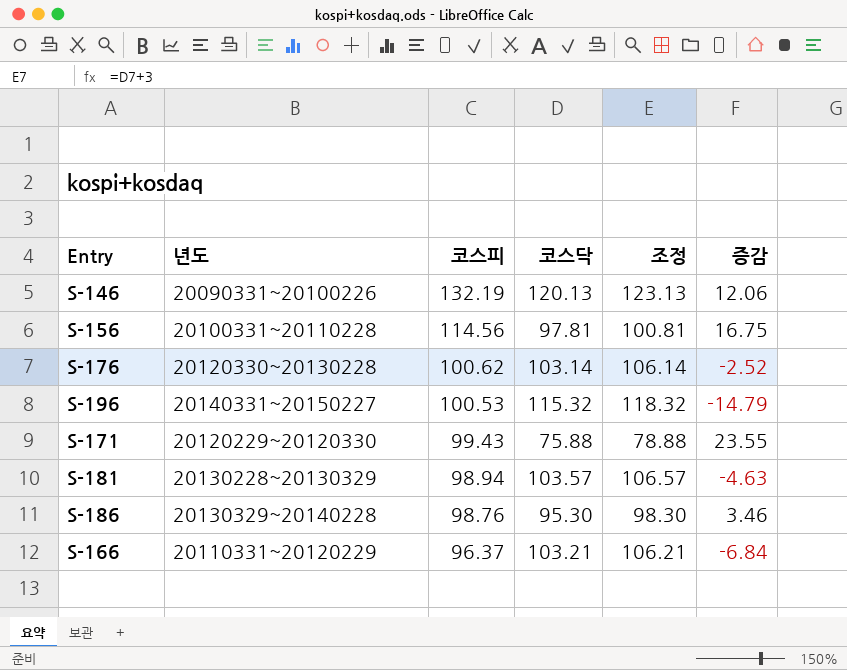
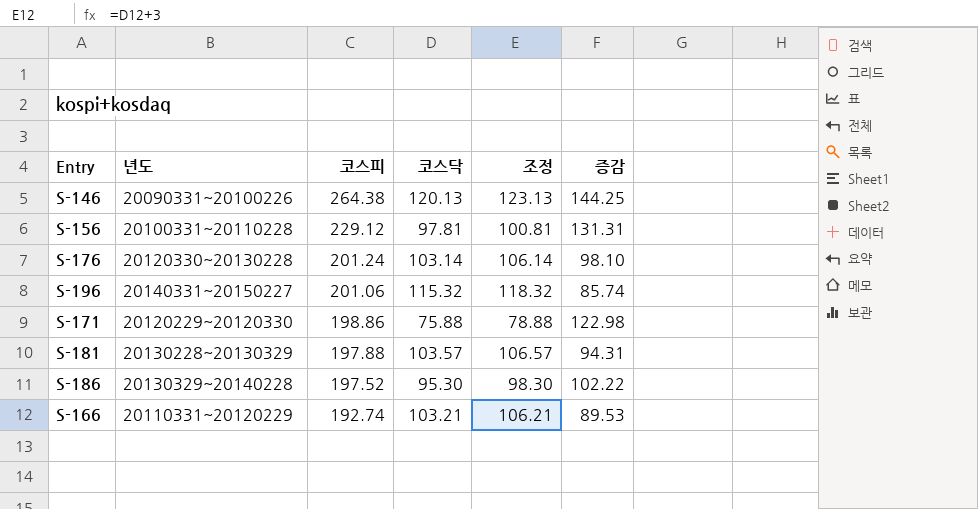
S-146 | 코스피: 132.19 -> 264.38
S-146 | 증감: 12.06 -> 144.25
S-156 | 코스피: 114.56 -> 229.12
S-156 | 증감: 16.75 -> 131.31
S-176 | 코스피: 100.62 -> 201.24
S-176 | 증감: -2.52 -> 98.10
S-196 | 코스피: 100.53 -> 201.06
S-196 | 증감: -14.79 -> 85.74
S-171 | 코스피: 99.43 -> 198.86
S-171 | 증감: 23.55 -> 122.98
S-181 | 코스피: 98.94 -> 197.88
S-181 | 증감: -4.63 -> 94.31
S-186 | 코스피: 98.76 -> 197.52
S-186 | 증감: 3.46 -> 102.22
S-166 | 코스피: 96.37 -> 192.74
S-166 | 증감: -6.84 -> 89.53

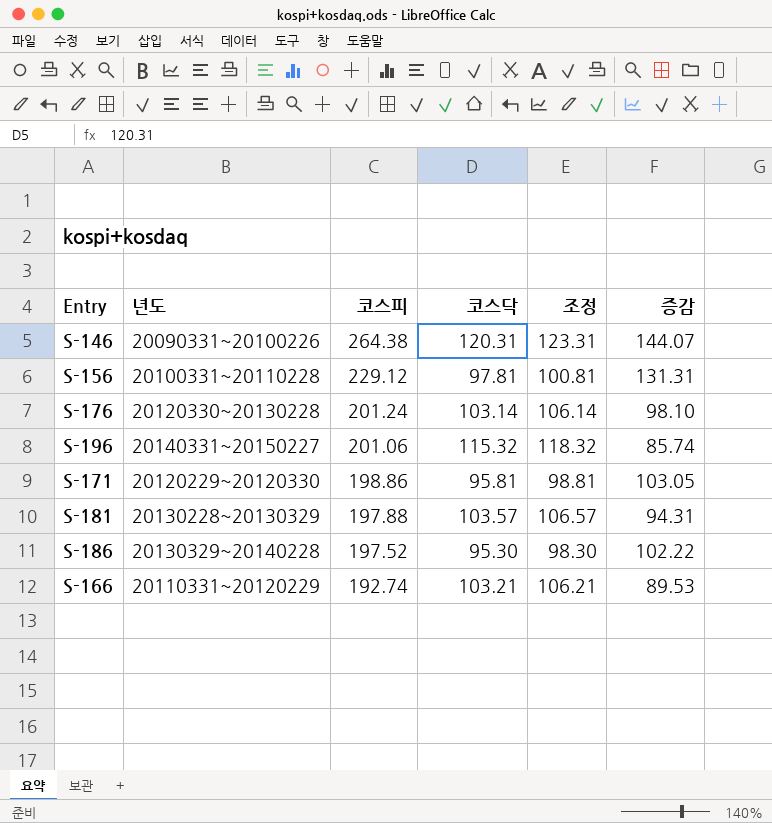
S-146 | 코스닥: 120.13 -> 120.31
S-146 | 조정: 123.13 -> 123.31
S-146 | 증감: 144.25 -> 144.07
S-171 | 코스닥: 75.88 -> 95.81
S-171 | 조정: 78.88 -> 98.81
S-171 | 증감: 122.98 -> 103.05

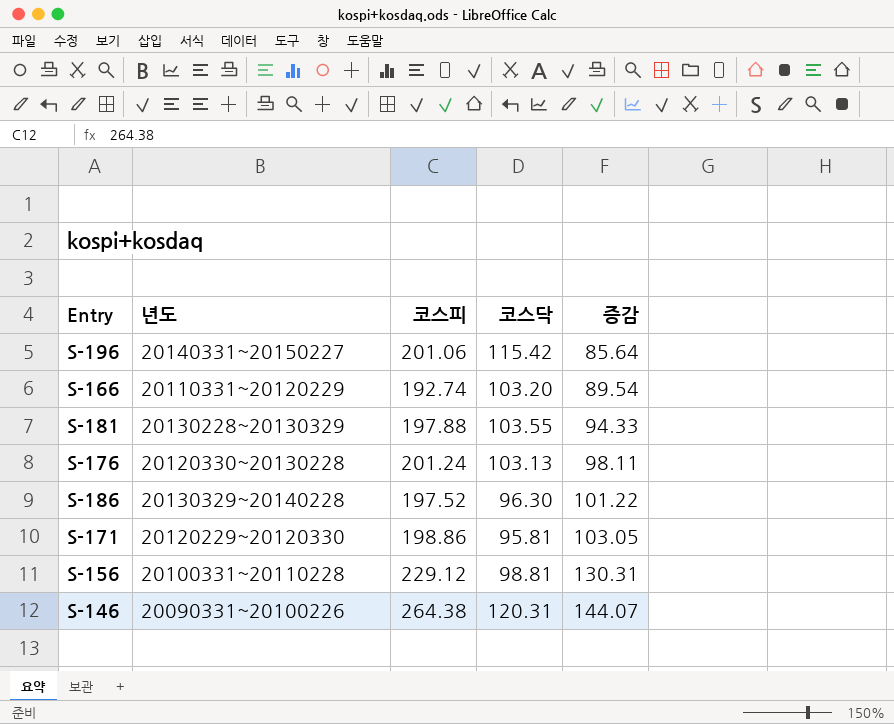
row order: 코스피 descending -> 증감 ascending
column 조정 | formula: [코스닥] + 3 -> none
S-196 | 코스닥: 115.32 -> 115.42
S-196 | 증감: 85.74 -> 85.64
S-166 | 코스닥: 103.21 -> 103.20
S-166 | 증감: 89.53 -> 89.54
S-181 | 코스닥: 103.57 -> 103.55
S-181 | 증감: 94.31 -> 94.33
S-176 | 코스닥: 103.14 -> 103.13
S-176 | 증감: 98.10 -> 98.11
S-186 | 코스닥: 95.30 -> 96.30
S-186 | 증감: 102.22 -> 101.22
S-156 | 코스닥: 97.81 -> 98.81
S-156 | 증감: 131.31 -> 130.31

